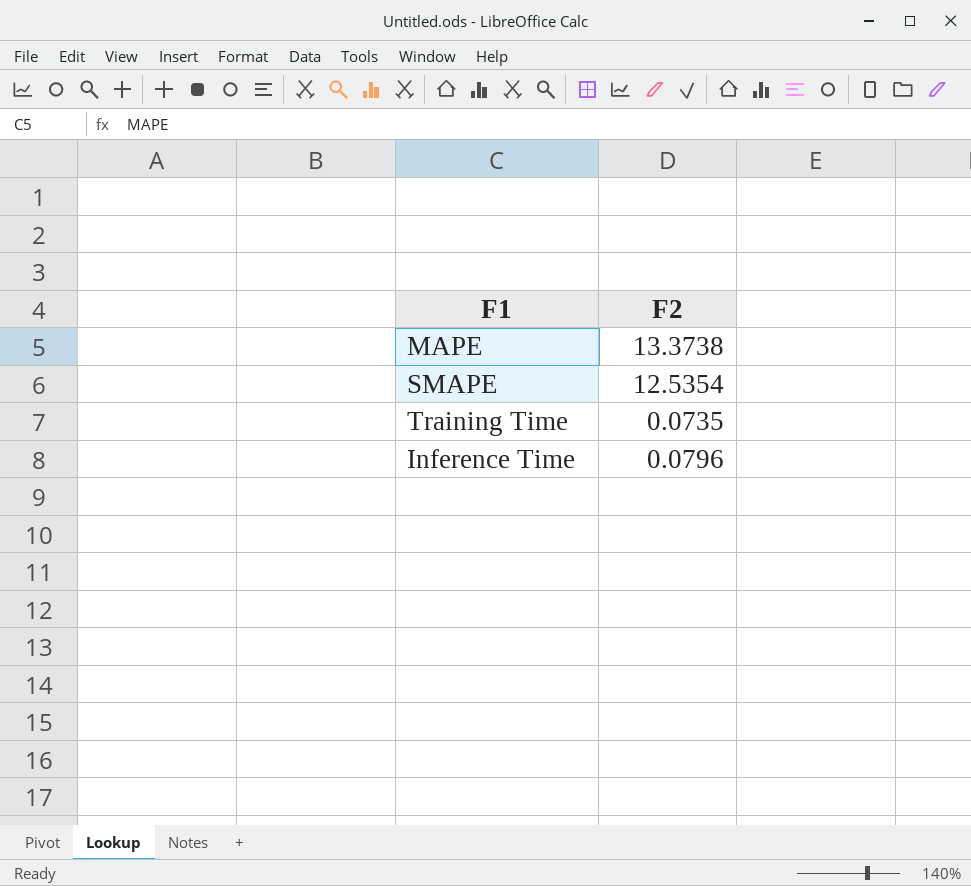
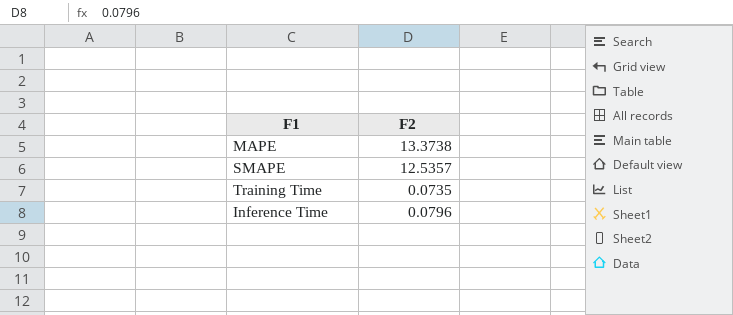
SMAPE | F2: 12.5354 -> 12.5357

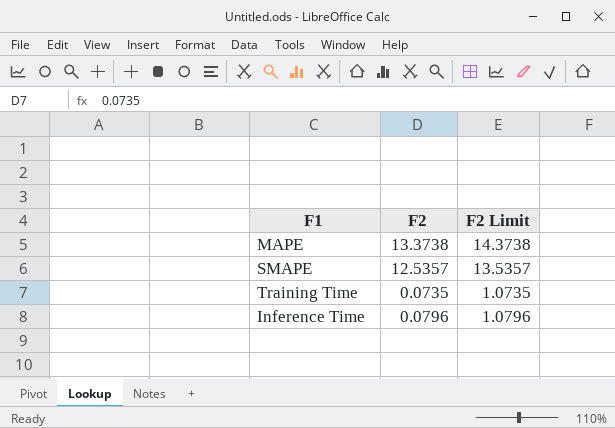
column F2 Limit | formula: none -> [F2] + 1

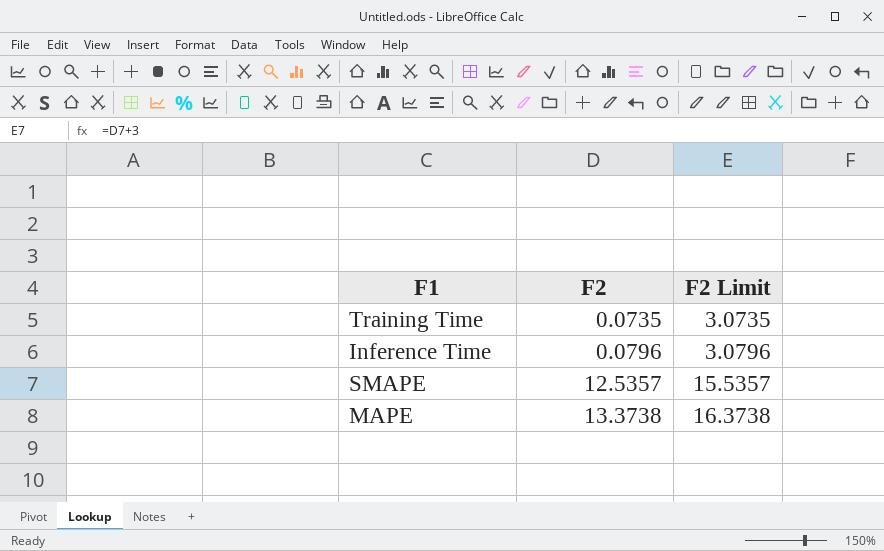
row order: none -> F2 ascending
column F2 Limit | formula: [F2] + 1 -> [F2] + 3

